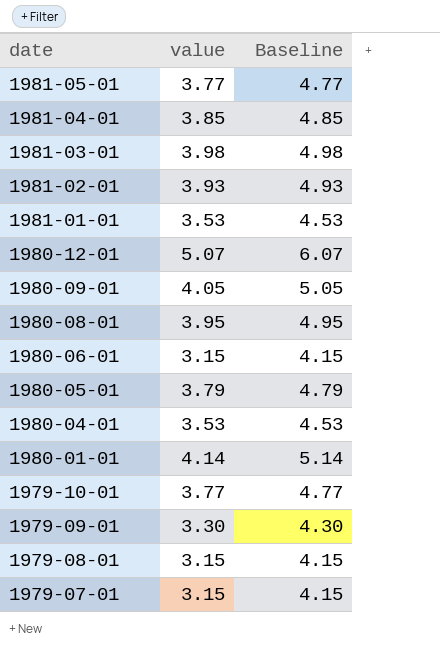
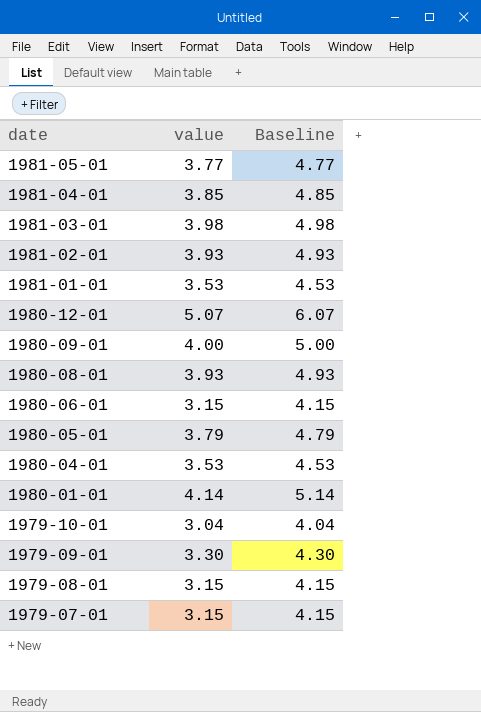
1980-09-01 | value: 4.05 -> 4.00
1980-09-01 | Baseline: 5.05 -> 5.00
1980-08-01 | value: 3.95 -> 3.93
1980-08-01 | Baseline: 4.95 -> 4.93
1979-10-01 | value: 3.77 -> 3.04
1979-10-01 | Baseline: 4.77 -> 4.04

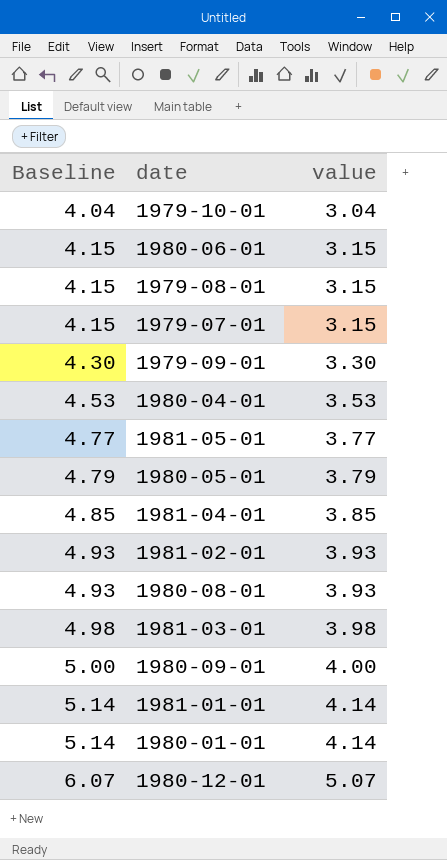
row order: date descending -> Baseline ascending
column Baseline | position: 3 -> 1
1981-01-01 | Baseline: 4.53 -> 5.14
1981-01-01 | value: 3.53 -> 4.14

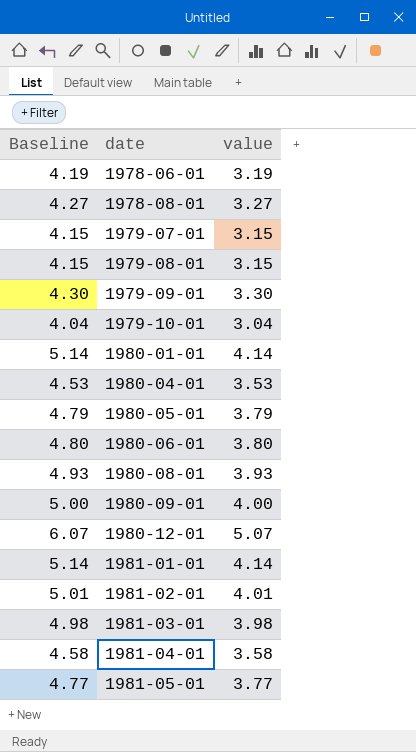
row order: Baseline ascending -> date ascending
row 1978-06-01: none -> 4.19 | 3.19
row 1978-08-01: none -> 4.27 | 3.27
1980-06-01 | Baseline: 4.15 -> 4.80
1980-06-01 | value: 3.15 -> 3.80
1981-02-01 | Baseline: 4.93 -> 5.01
1981-02-01 | value: 3.93 -> 4.01
1981-04-01 | Baseline: 4.85 -> 4.58
1981-04-01 | value: 3.85 -> 3.58

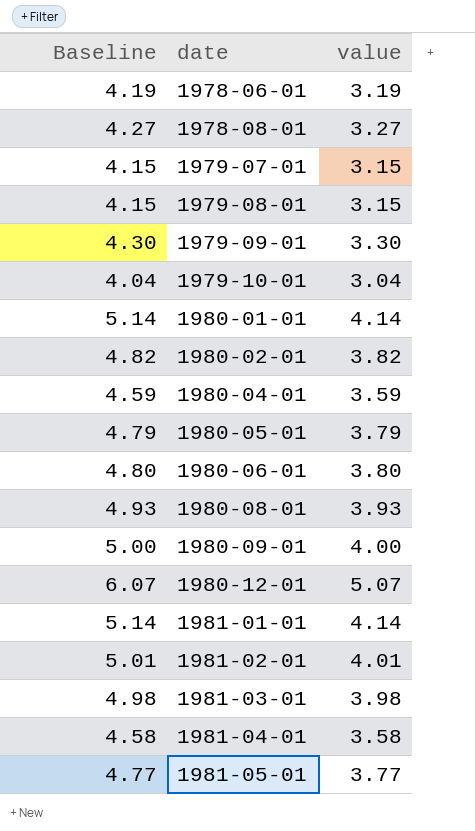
row 1980-02-01: none -> 4.82 | 3.82
1980-04-01 | Baseline: 4.53 -> 4.59
1980-04-01 | value: 3.53 -> 3.59

